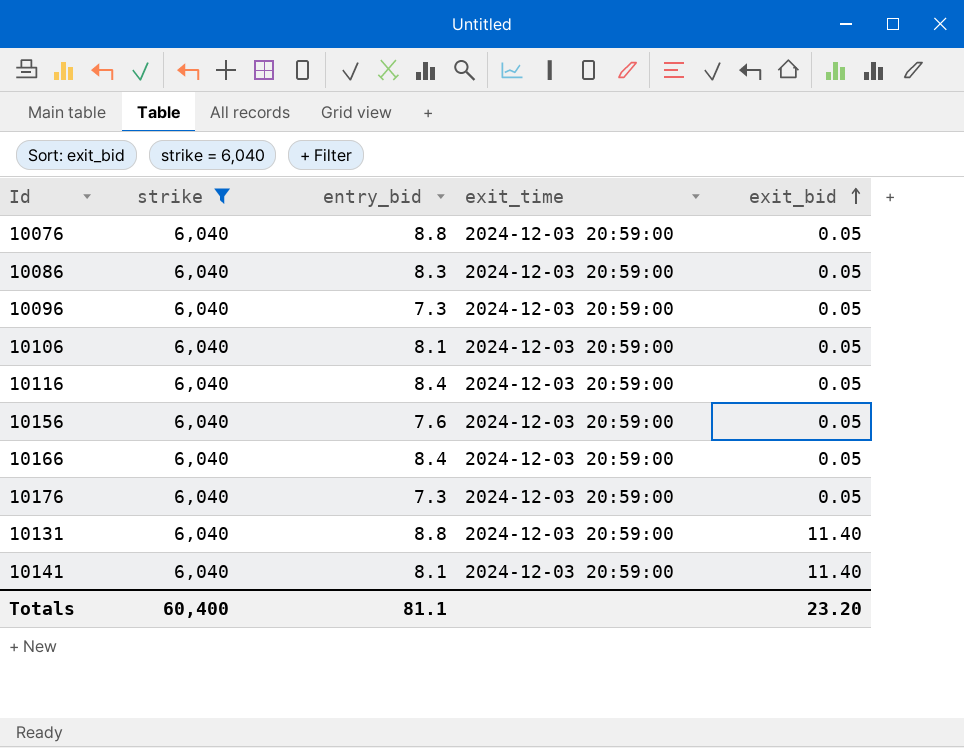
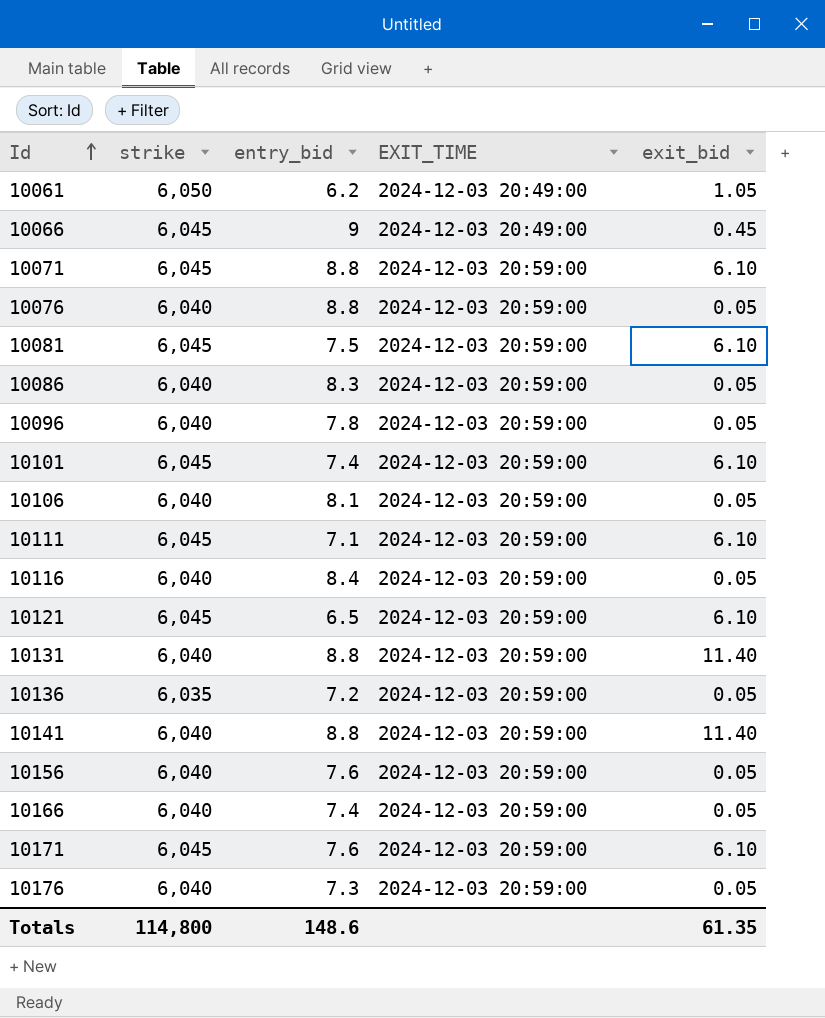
filter: strike = 6,040 -> none
row order: exit_bid ascending -> Id ascending
column name: exit_time -> EXIT_TIME
10096 | entry_bid: 7.3 -> 7.8
10141 | entry_bid: 8.1 -> 8.8
10166 | entry_bid: 8.4 -> 7.4
Totals | strike: 60,400 -> 114,800
Totals | entry_bid: 81.1 -> 148.6
Totals | exit_bid: 23.20 -> 61.35

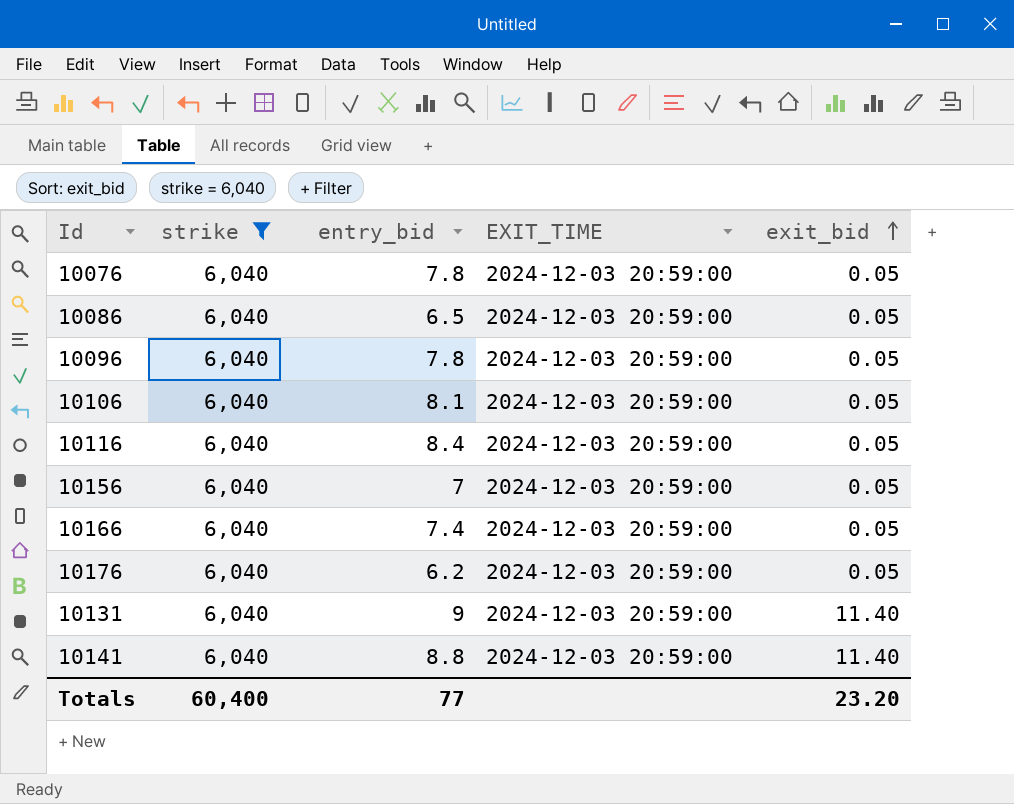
filter: none -> strike = 6,040
row order: Id ascending -> exit_bid ascending
10076 | entry_bid: 8.8 -> 7.8
10086 | entry_bid: 8.3 -> 6.5
10156 | entry_bid: 7.6 -> 7
10176 | entry_bid: 7.3 -> 6.2
10131 | entry_bid: 8.8 -> 9
Totals | strike: 114,800 -> 60,400
Totals | entry_bid: 148.6 -> 77
Totals | exit_bid: 61.35 -> 23.20

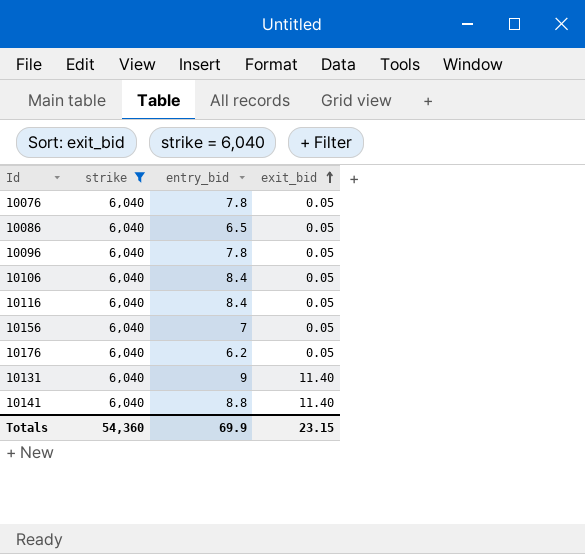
column EXIT_TIME | position: 4 -> none
row 10166: 6,040 | 7.4 | 2024-12-03 20:59:00 | 0.05 -> none
10106 | entry_bid: 8.1 -> 8.4
Totals | strike: 60,400 -> 54,360
Totals | entry_bid: 77 -> 69.9
Totals | exit_bid: 23.20 -> 23.15

